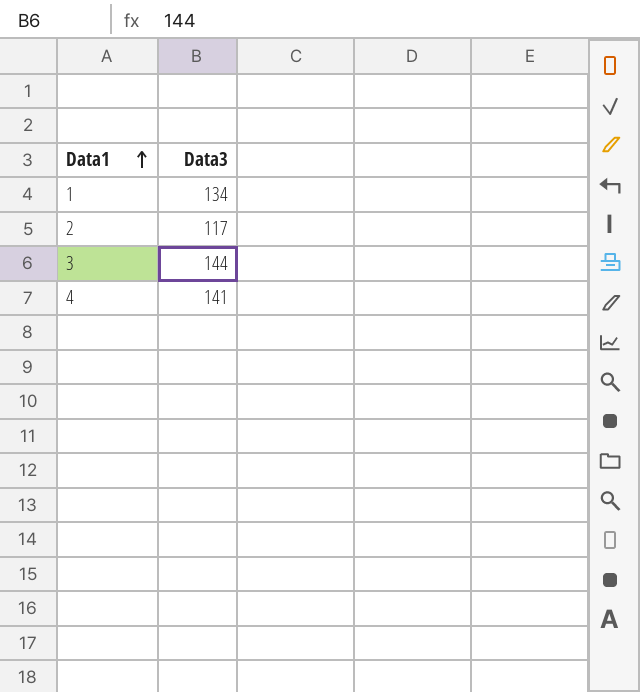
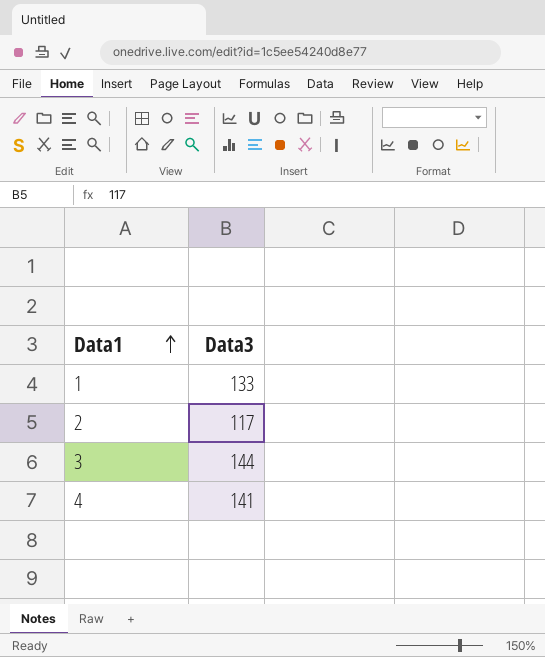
1 | Data3: 134 -> 133

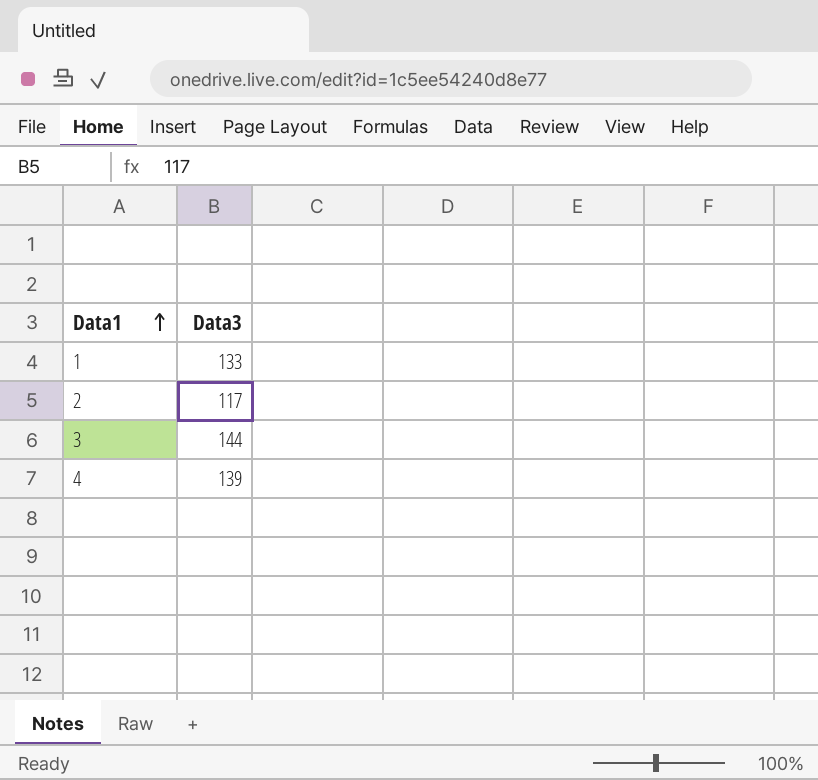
4 | Data3: 141 -> 139

